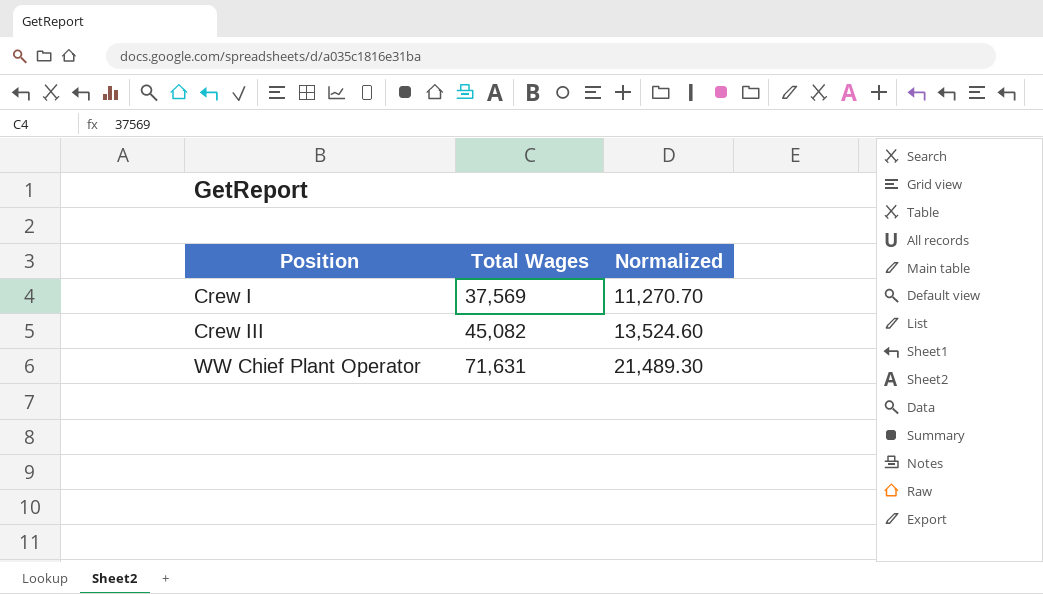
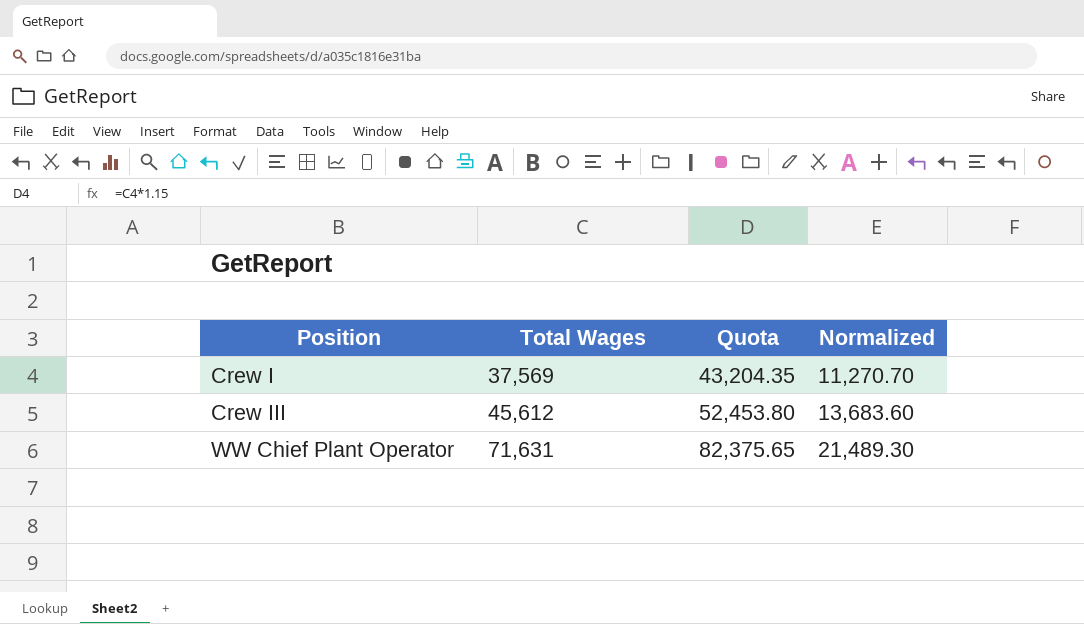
column Quota | formula: none -> [Total Wages] * 1.15
Crew III | Total Wages: 45,082 -> 45,612
Crew III | Normalized: 13,524.60 -> 13,683.60

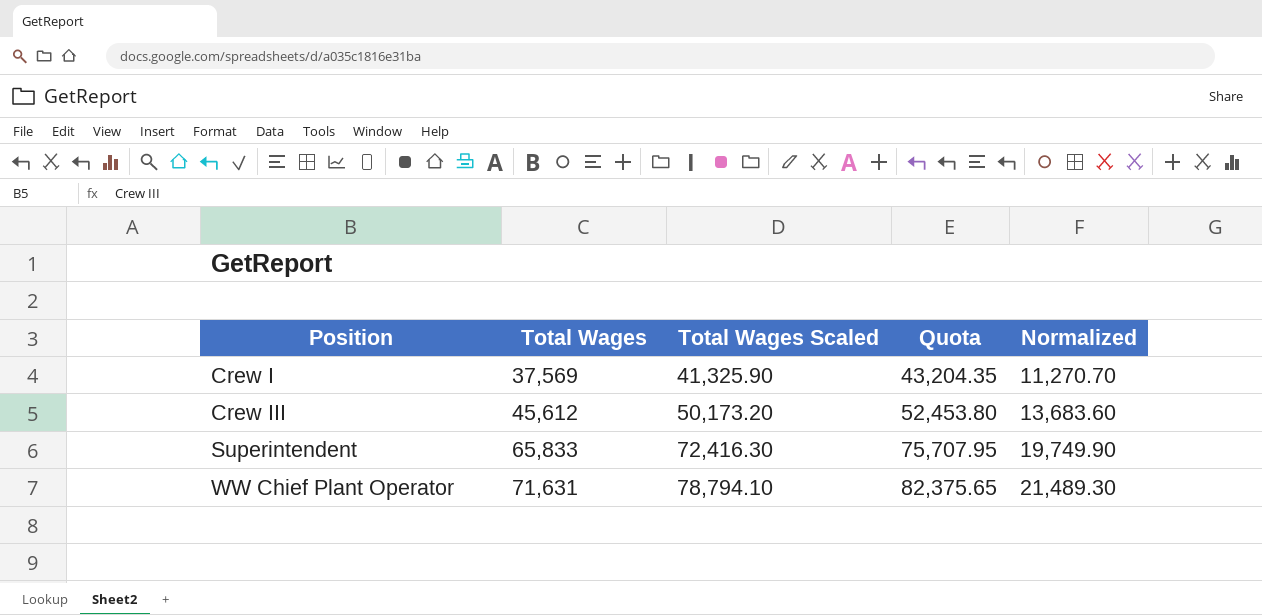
column Total Wages Scaled | formula: none -> [Total Wages] * 1.1
row Superintendent: none -> 65,833 | 72,416.30 | 75,707.95 | 19,749.90

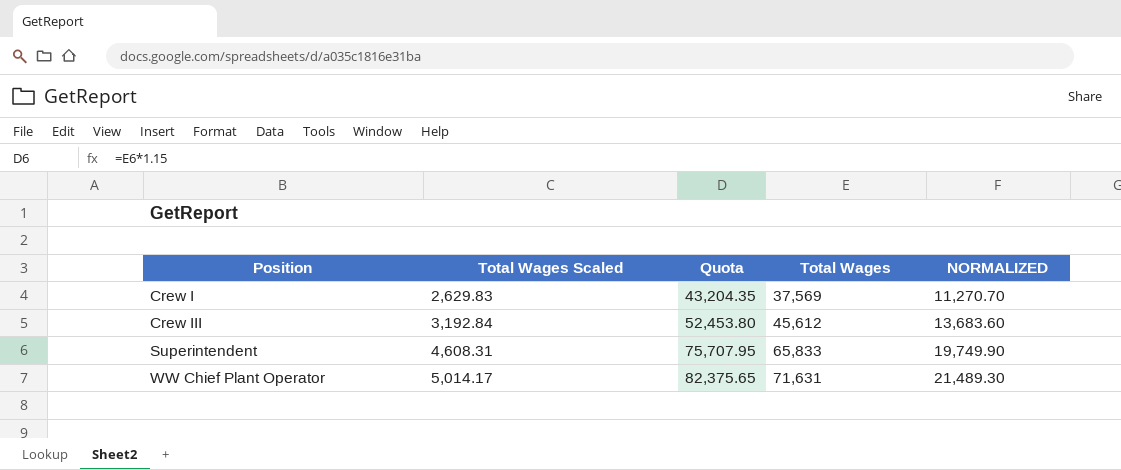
column Total Wages Scaled | formula: [Total Wages] * 1.1 -> [Total Wages] * 0.07
column Total Wages | position: 2 -> 4
column name: Normalized -> NORMALIZED

